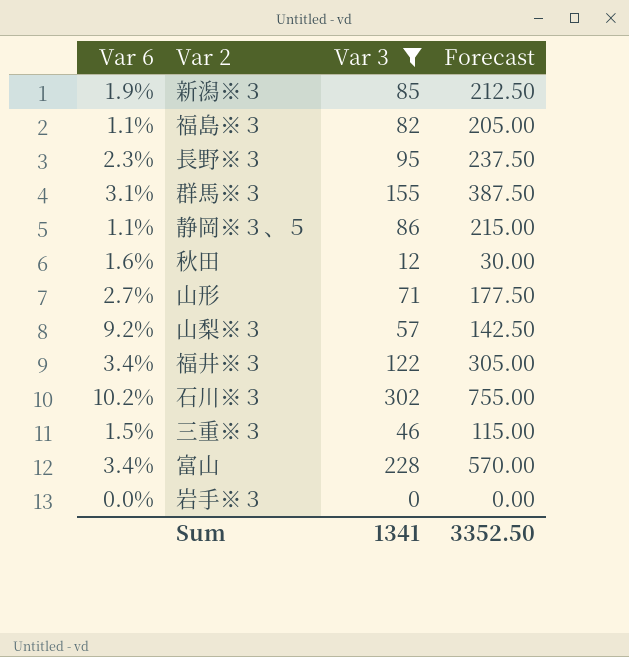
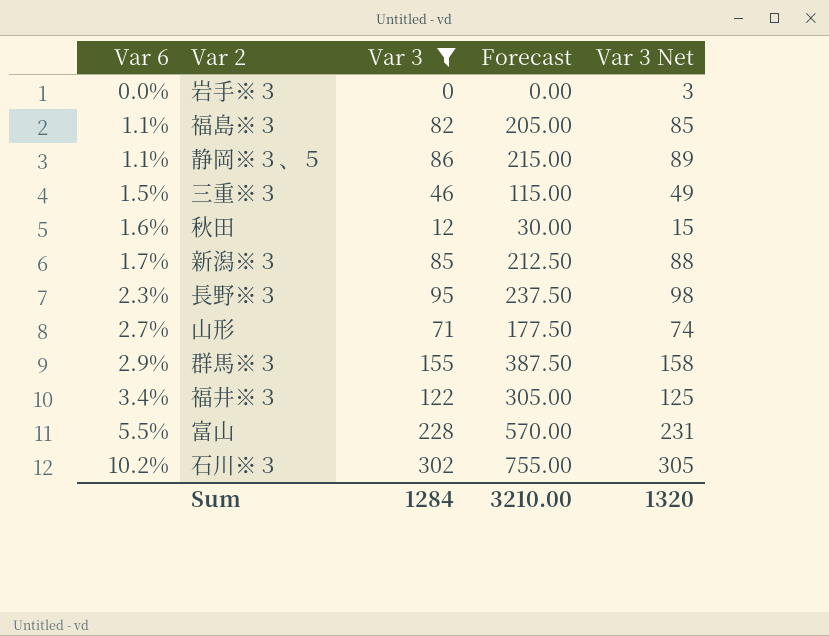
row order: none -> Var 6 ascending
column Var 3 Net | formula: none -> [Var 3] + 3
row 山梨※３: 9.2% | 57 | 142.50 -> none
新潟※３ | Var 6: 1.9% -> 1.7%
群馬※３ | Var 6: 3.1% -> 2.9%
富山 | Var 6: 3.4% -> 5.5%
Sum | Var 3: 1341 -> 1284
Sum | Forecast: 3352.50 -> 3210.00

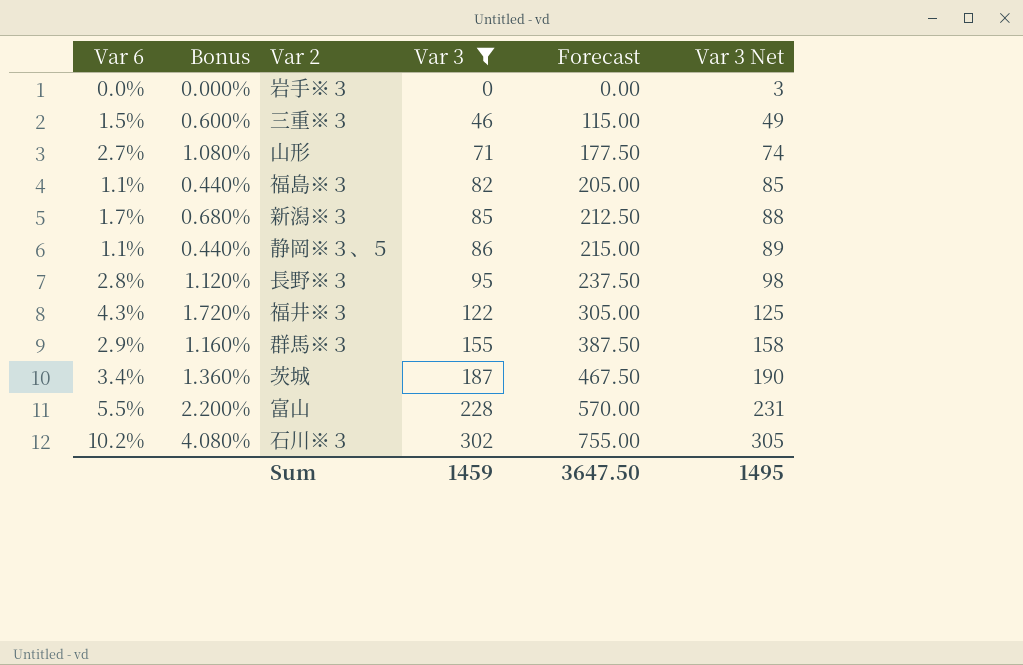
row order: Var 6 ascending -> Var 3 ascending
column Bonus | formula: none -> [Var 6] * 0.4
row 秋田: 1.6% | 12 | 30.00 | 15 -> none
長野※３ | Var 6: 2.3% -> 2.8%
福井※３ | Var 6: 3.4% -> 4.3%
row 茨城: none -> 3.4% | 1.360% | 187 | 467.50 | 190
Sum | Var 3: 1284 -> 1459
Sum | Forecast: 3210.00 -> 3647.50
Sum | Var 3 Net: 1320 -> 1495

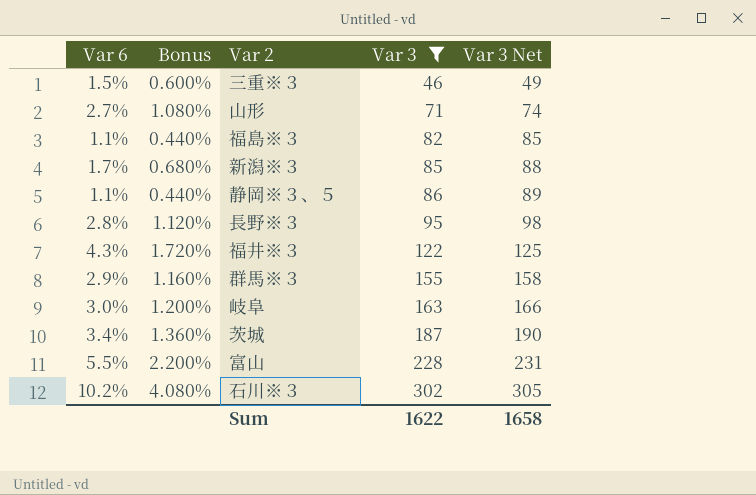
column Forecast | formula: [Var 3] * 2.5 -> none
row 岩手※３: 0.0% | 0.000% | 0 | 0.00 | 3 -> none
row 岐阜: none -> 3.0% | 1.200% | 163 | 166
Sum | Var 3: 1459 -> 1622
Sum | Var 3 Net: 1495 -> 1658

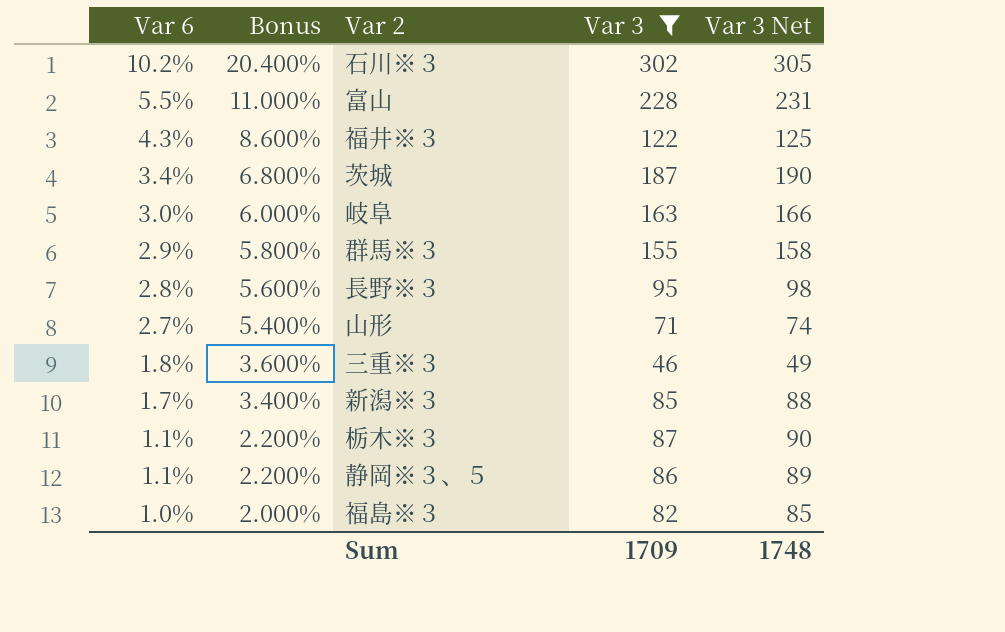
row order: Var 3 ascending -> Var 6 descending
column Bonus | formula: [Var 6] * 0.4 -> [Var 6] * 2
三重※３ | Var 6: 1.5% -> 1.8%
row 栃木※３: none -> 1.1% | 2.200% | 87 | 90
福島※３ | Var 6: 1.1% -> 1.0%
Sum | Var 3: 1622 -> 1709
Sum | Var 3 Net: 1658 -> 1748

